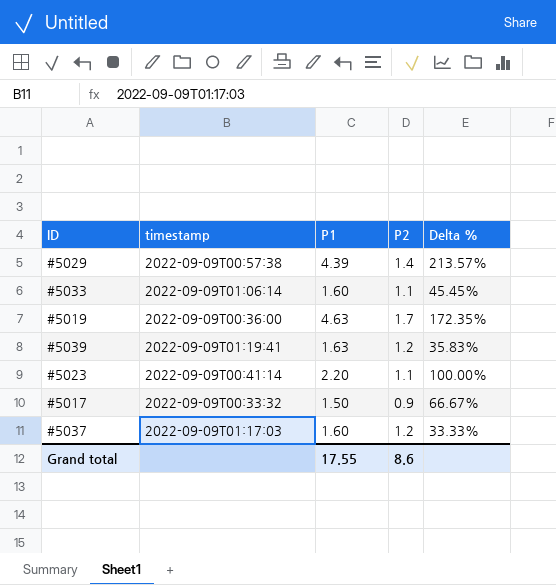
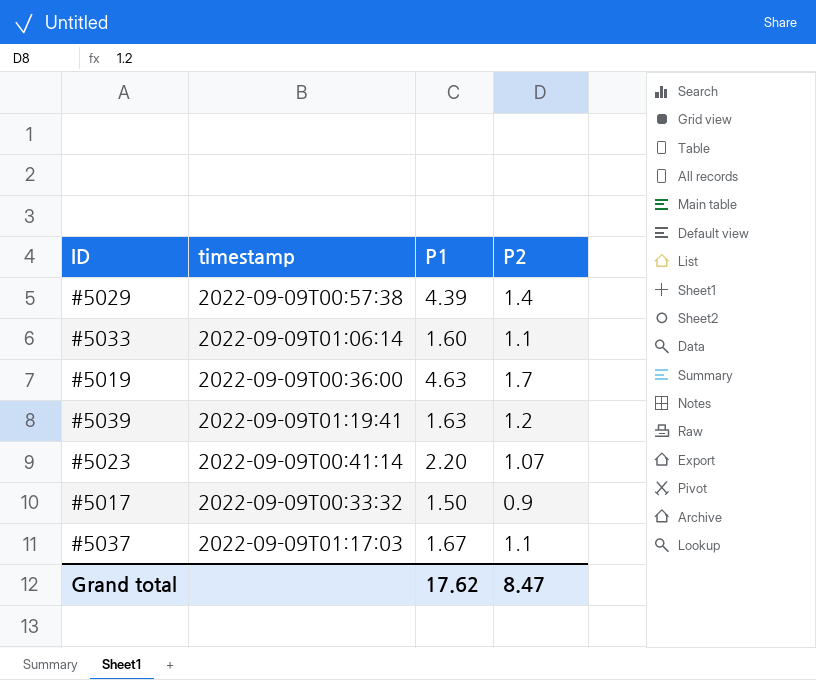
column Delta % | formula: ([P1] - [P2]) / [P2] -> none
#5023 | P2: 1.1 -> 1.07
#5037 | P1: 1.60 -> 1.67
#5037 | P2: 1.2 -> 1.1
Grand total | P1: 17.55 -> 17.62
Grand total | P2: 8.6 -> 8.47

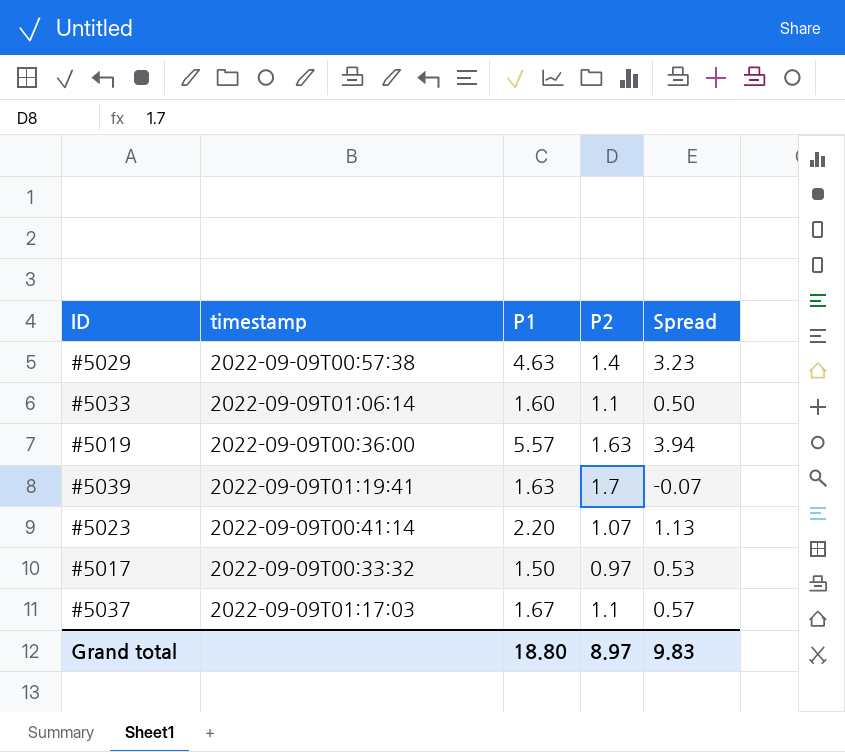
column Spread | formula: none -> [P1] - [P2]
#5029 | P1: 4.39 -> 4.63
#5019 | P1: 4.63 -> 5.57
#5019 | P2: 1.7 -> 1.63
#5039 | P2: 1.2 -> 1.7
#5017 | P2: 0.9 -> 0.97
Grand total | P1: 17.62 -> 18.80
Grand total | P2: 8.47 -> 8.97

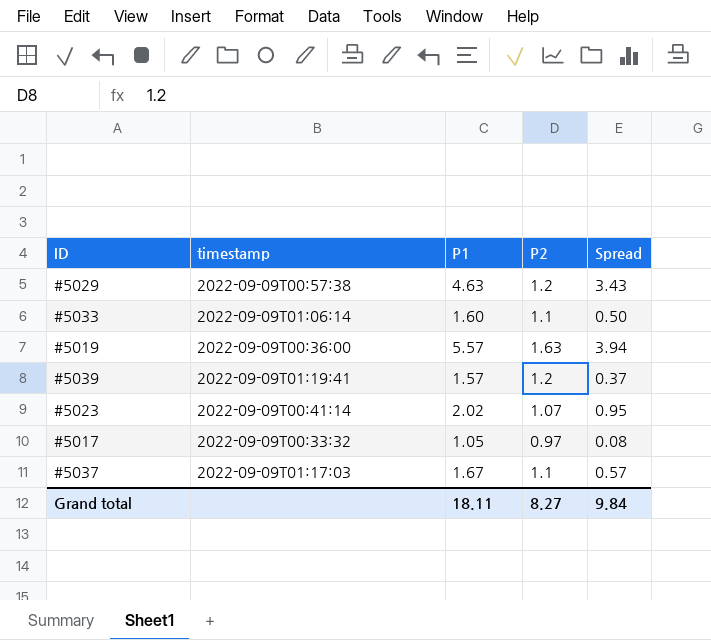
#5029 | P2: 1.4 -> 1.2
#5029 | Spread: 3.23 -> 3.43
#5039 | P1: 1.63 -> 1.57
#5039 | P2: 1.7 -> 1.2
#5039 | Spread: -0.07 -> 0.37
#5023 | P1: 2.20 -> 2.02
#5023 | Spread: 1.13 -> 0.95
#5017 | P1: 1.50 -> 1.05
#5017 | Spread: 0.53 -> 0.08
Grand total | P1: 18.80 -> 18.11
Grand total | P2: 8.97 -> 8.27
Grand total | Spread: 9.83 -> 9.84

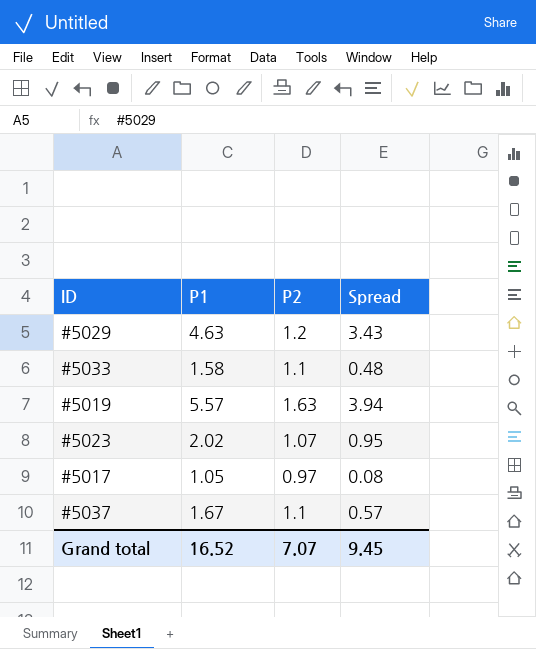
column timestamp | position: 2 -> none
row #5039: 2022-09-09T01:19:41 | 1.57 | 1.2 | 0.37 -> none
#5033 | P1: 1.60 -> 1.58
#5033 | Spread: 0.50 -> 0.48
Grand total | P1: 18.11 -> 16.52
Grand total | P2: 8.27 -> 7.07
Grand total | Spread: 9.84 -> 9.45

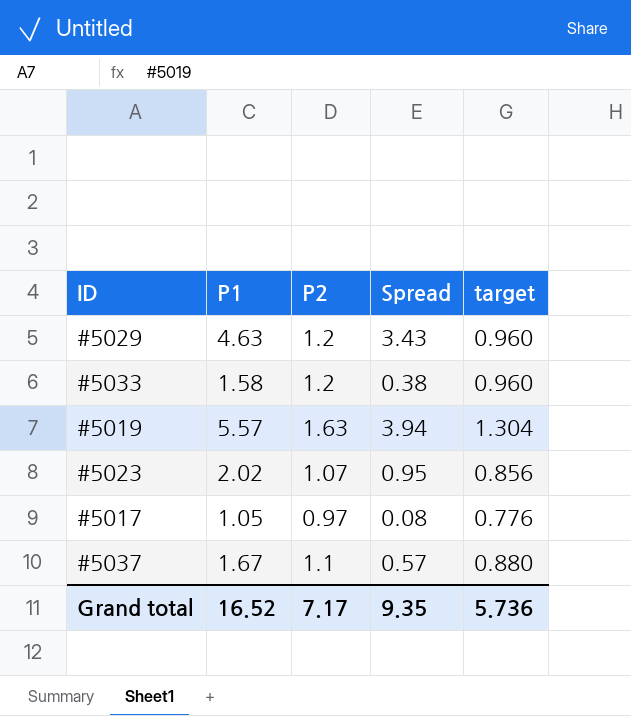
column target | formula: none -> [P2] * 0.8
#5033 | P2: 1.1 -> 1.2
#5033 | Spread: 0.48 -> 0.38
Grand total | P2: 7.07 -> 7.17
Grand total | Spread: 9.45 -> 9.35

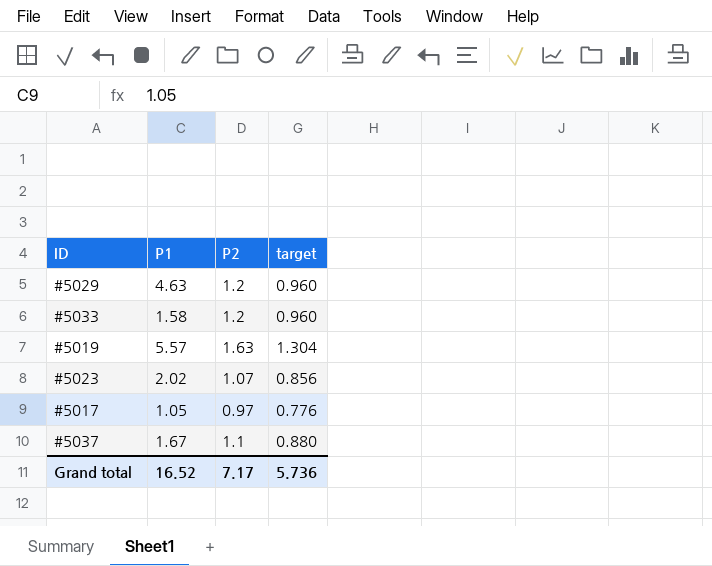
column Spread | formula: [P1] - [P2] -> none

